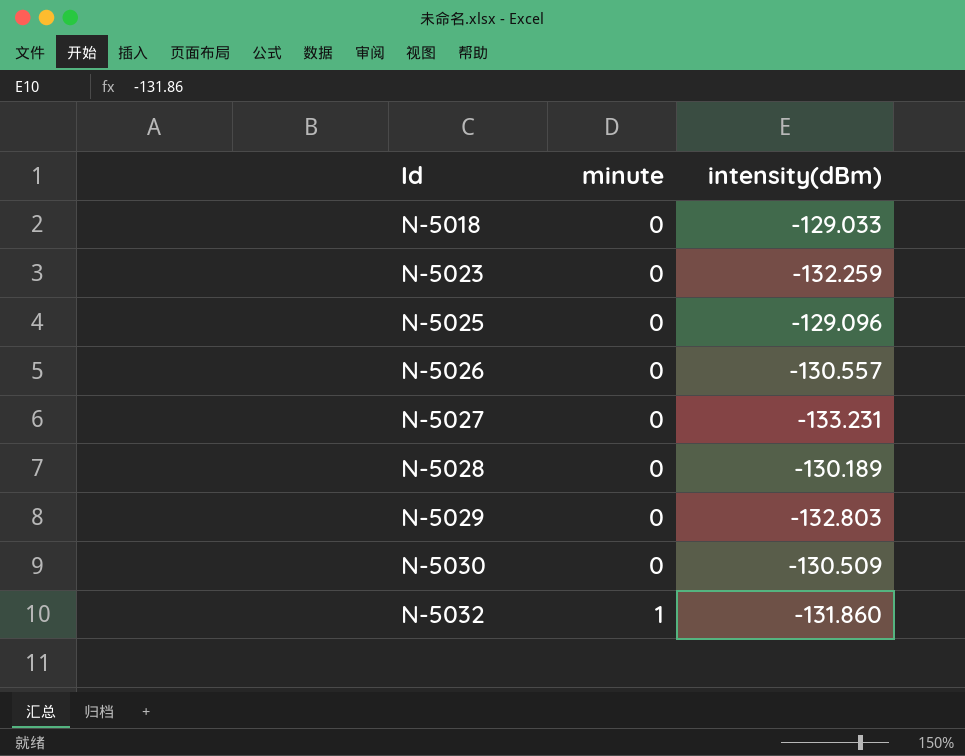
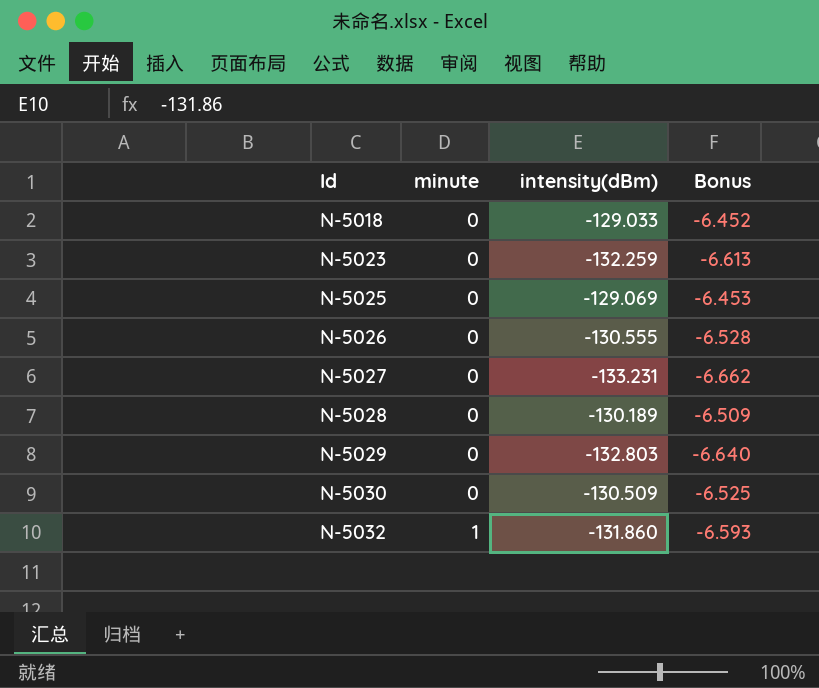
column Bonus | formula: none -> [intensity(dBm)] * 0.05
N-5025 | intensity(dBm): -129.096 -> -129.069
N-5026 | intensity(dBm): -130.557 -> -130.555

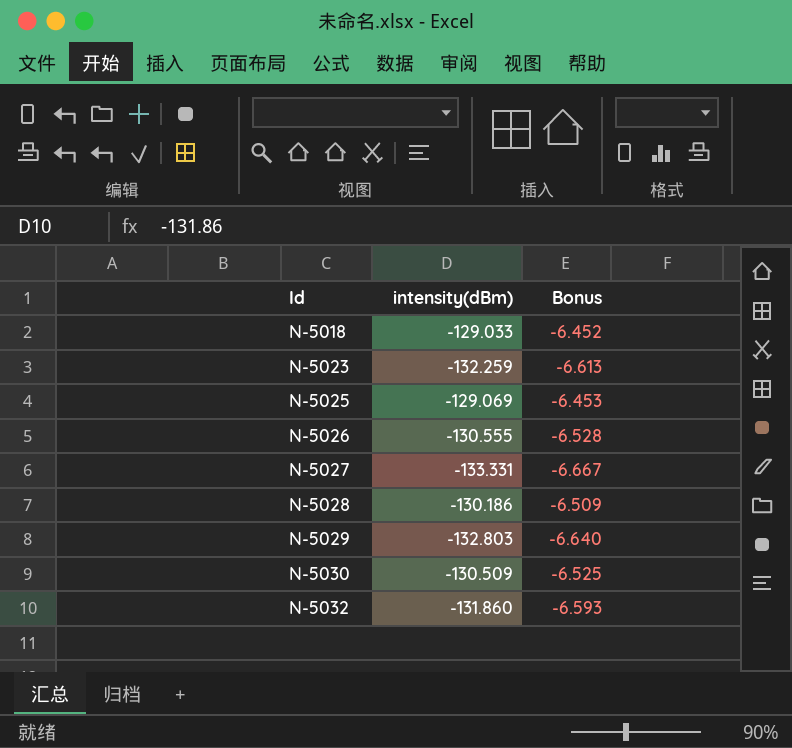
column minute | position: 2 -> none
N-5027 | intensity(dBm): -133.231 -> -133.331
N-5027 | Bonus: -6.662 -> -6.667
N-5028 | intensity(dBm): -130.189 -> -130.186

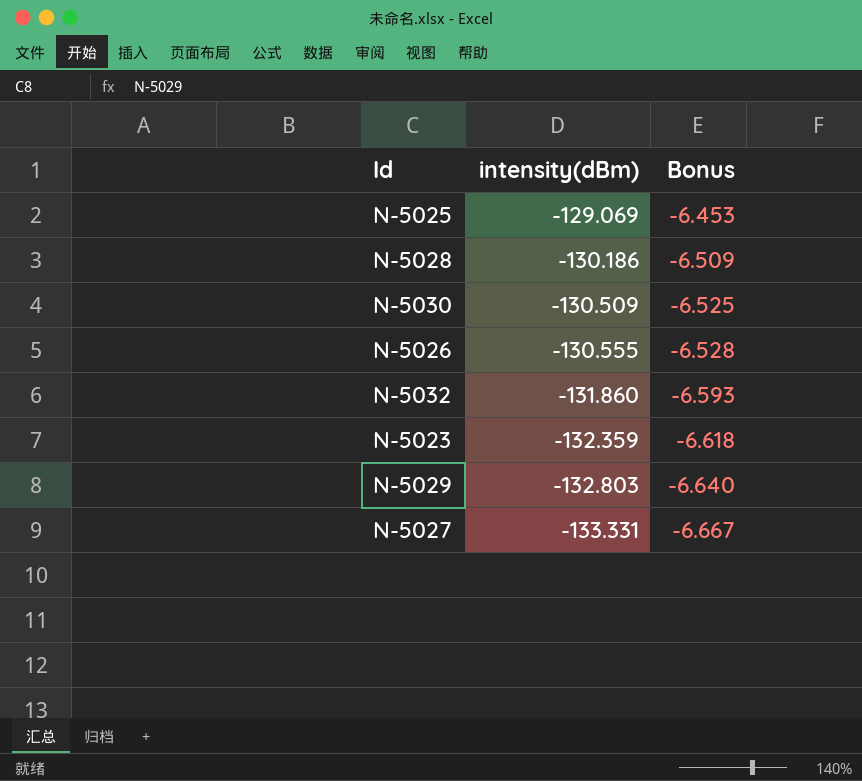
row order: Id ascending -> intensity(dBm) descending
row N-5018: -129.033 | -6.452 -> none
N-5023 | intensity(dBm): -132.259 -> -132.359
N-5023 | Bonus: -6.613 -> -6.618

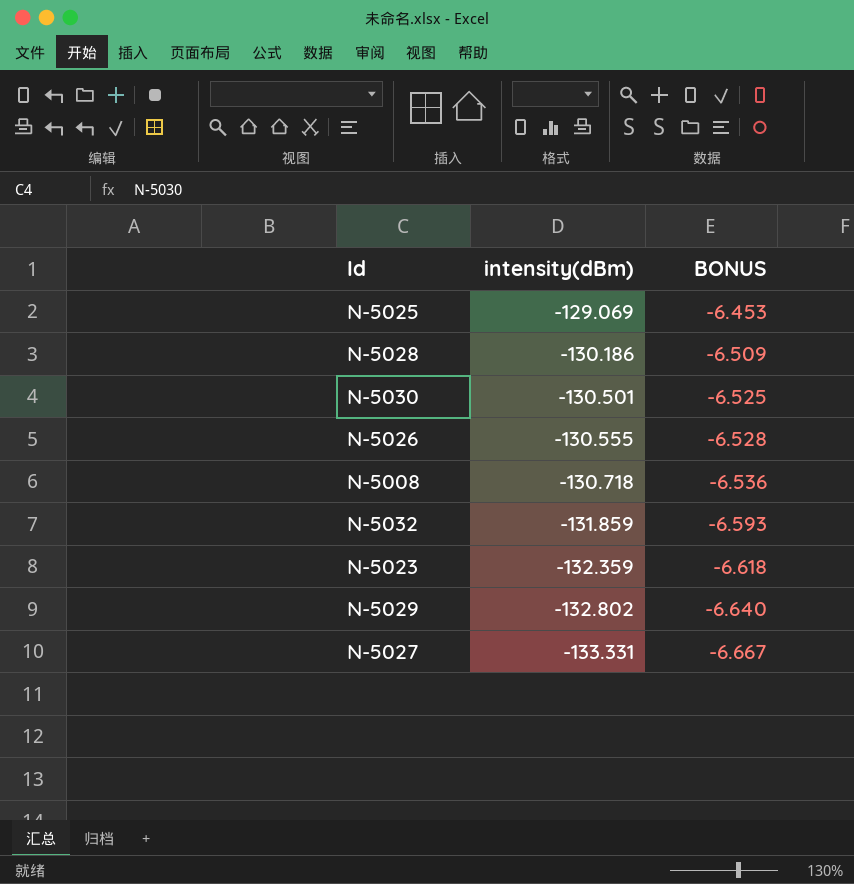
column name: Bonus -> BONUS
N-5030 | intensity(dBm): -130.509 -> -130.501
row N-5008: none -> -130.718 | -6.536
N-5032 | intensity(dBm): -131.860 -> -131.859
N-5029 | intensity(dBm): -132.803 -> -132.802

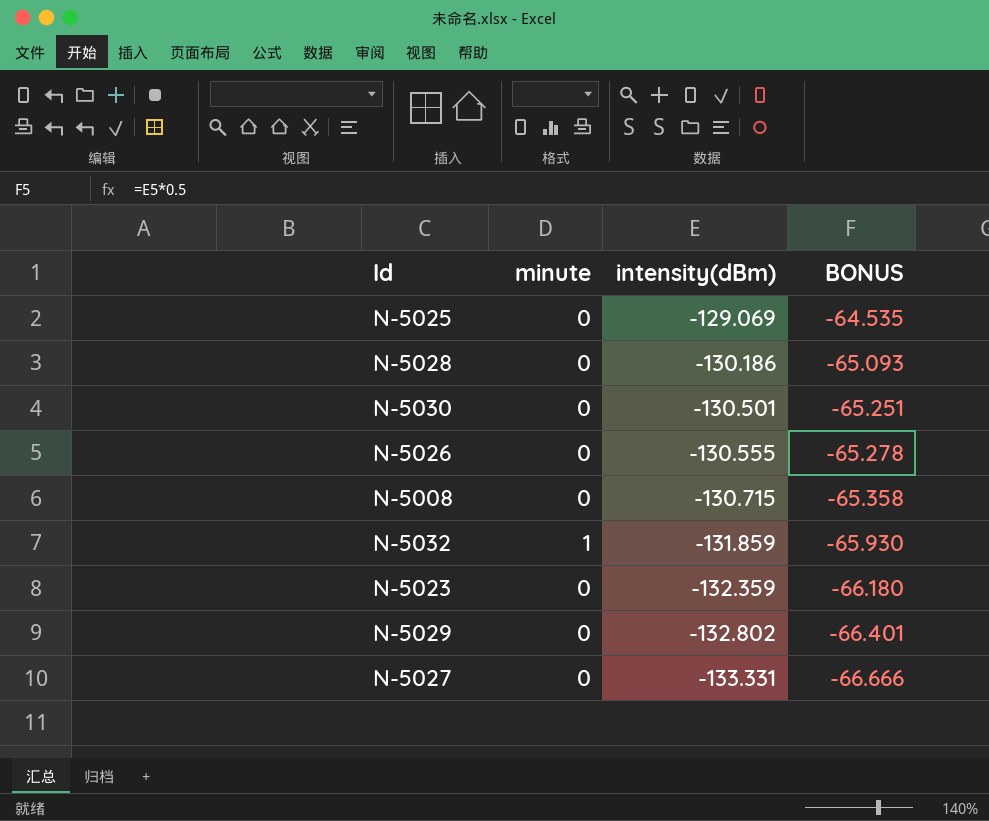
column minute | position: none -> 2
column BONUS | formula: [intensity(dBm)] * 0.05 -> [intensity(dBm)] * 0.5
N-5008 | intensity(dBm): -130.718 -> -130.715

